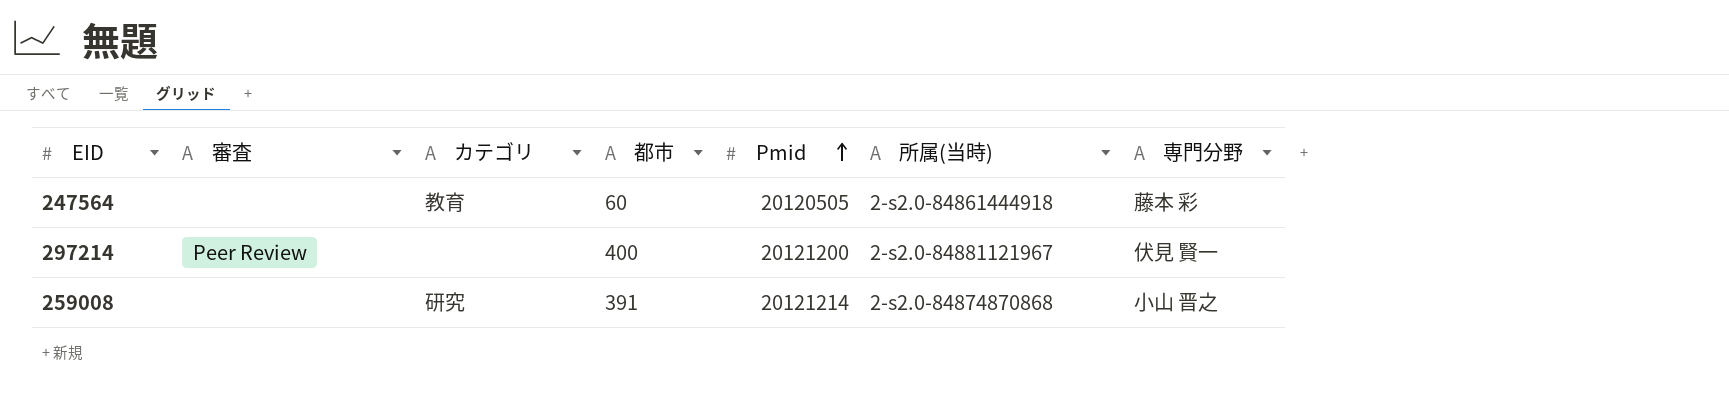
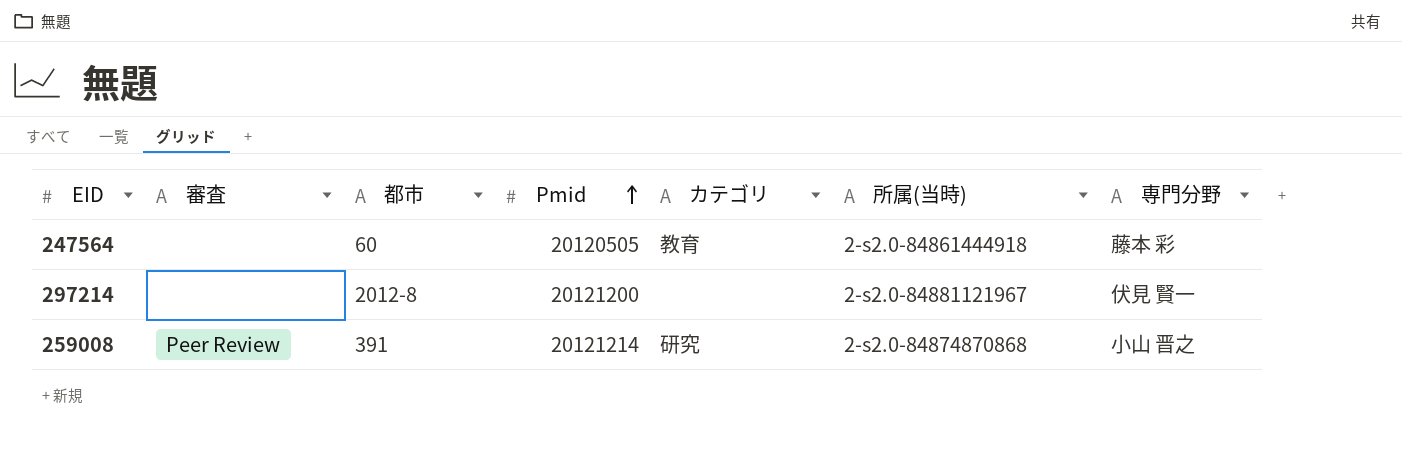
column カテゴリ | position: 3 -> 5
297214 | 審査: Peer Review -> none
297214 | 都市: 400 -> 2012-8
259008 | 審査: none -> Peer Review

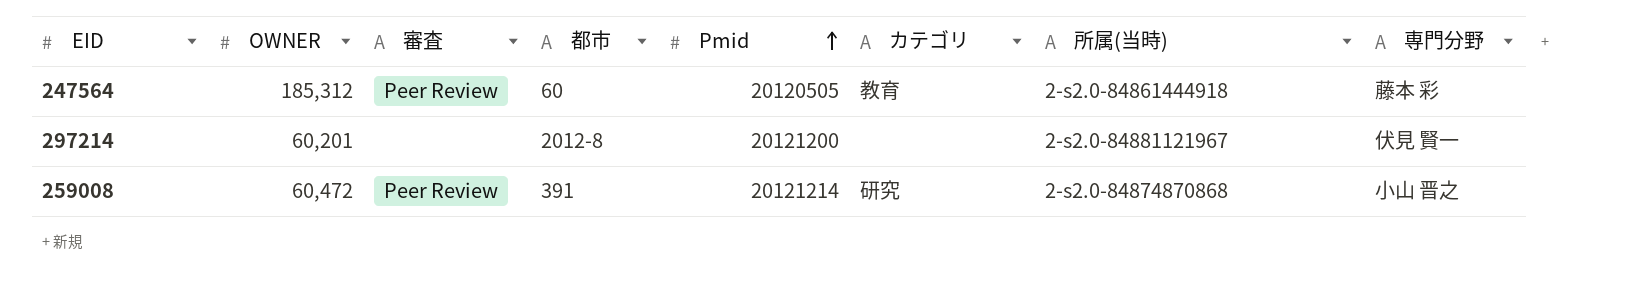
column OWNER | position: none -> 2
247564 | 審査: none -> Peer Review

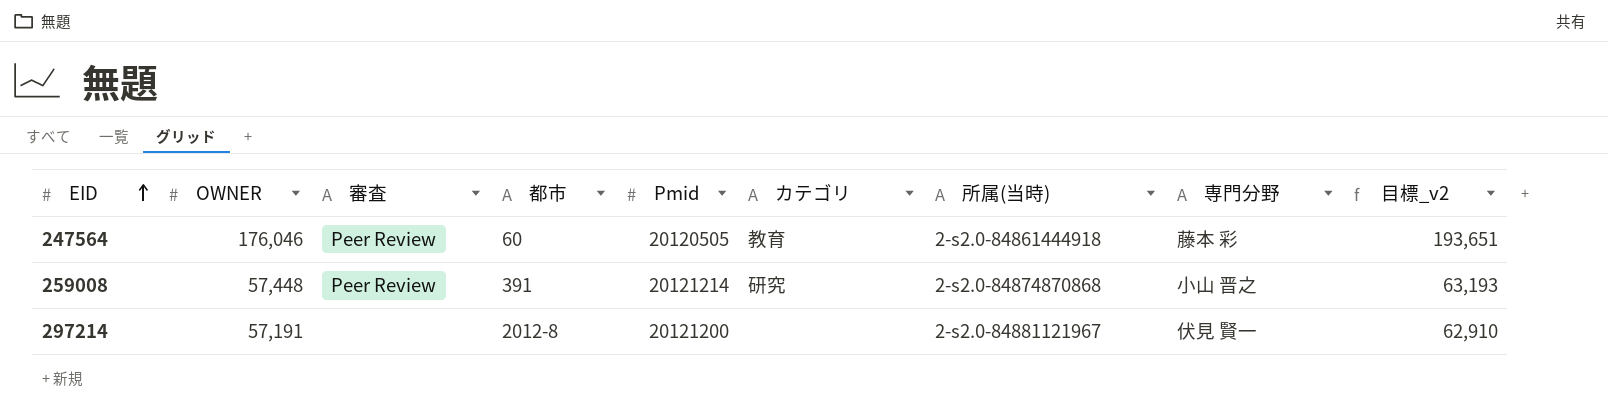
row order: Pmid ascending -> EID ascending
column 目標_v2 | formula: none -> [OWNER] * 1.1
247564 | OWNER: 185,312 -> 176,046
259008 | OWNER: 60,472 -> 57,448
297214 | OWNER: 60,201 -> 57,191

